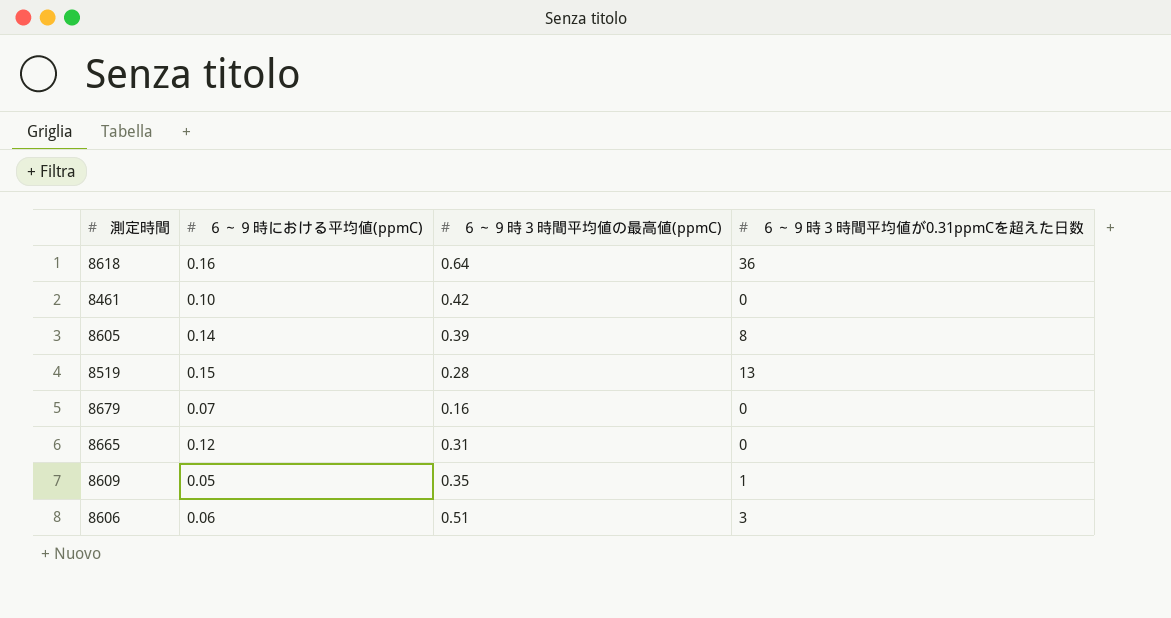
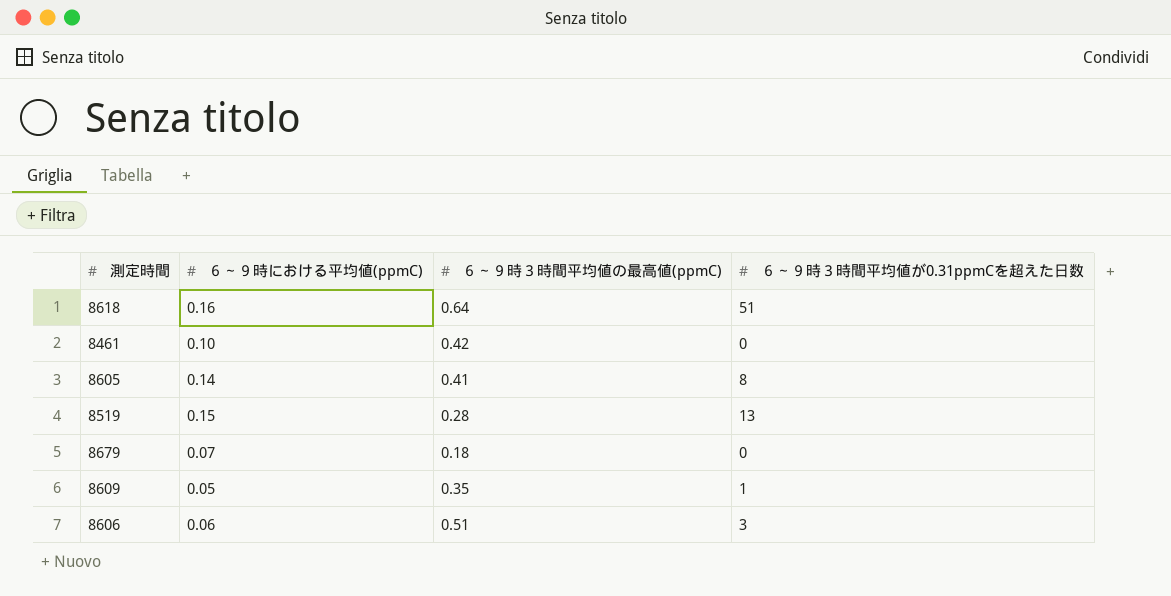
row 8665: 0.12 | 0.31 | 0 -> none
8618 | ６～９時３時間平均値が0.31ppmCを超えた日数: 36 -> 51
8605 | ６～９時３時間平均値の最高値(ppmC): 0.39 -> 0.41
8679 | ６～９時３時間平均値の最高値(ppmC): 0.16 -> 0.18

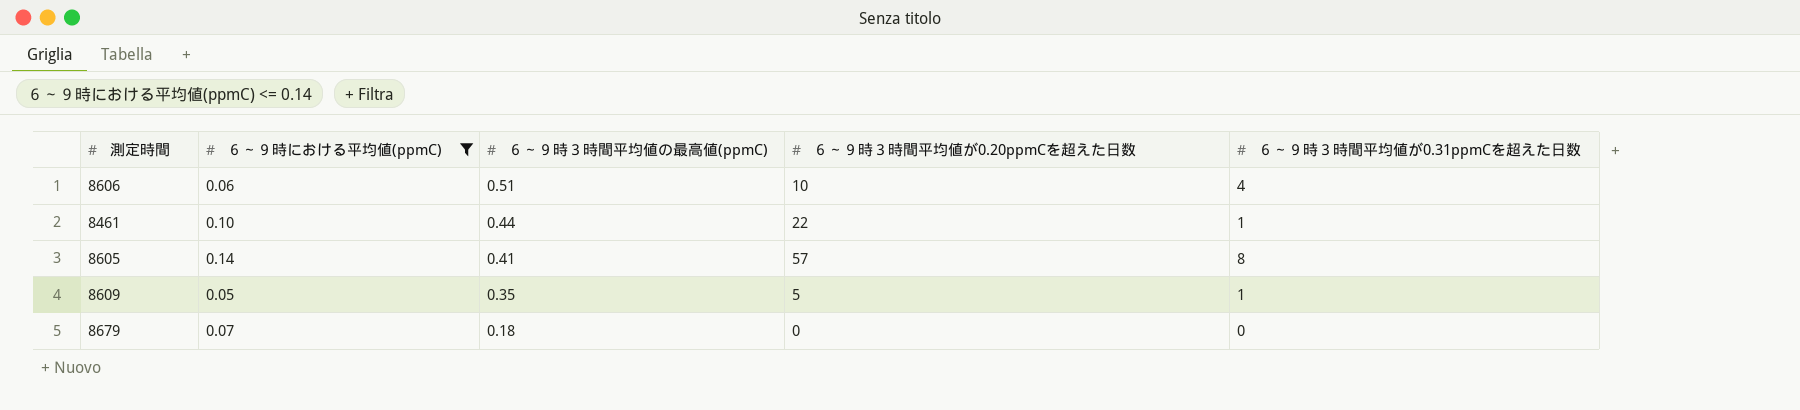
filter: none -> ６～９時における平均値(ppmC) <= 0.14
row order: none -> ６～９時３時間平均値の最高値(ppmC) descending
column ６～９時３時間平均値が0.20ppmCを超えた日数 | position: none -> 4
8606 | ６～９時３時間平均値が0.31ppmCを超えた日数: 3 -> 4
8461 | ６～９時３時間平均値の最高値(ppmC): 0.42 -> 0.44
8461 | ６～９時３時間平均値が0.31ppmCを超えた日数: 0 -> 1

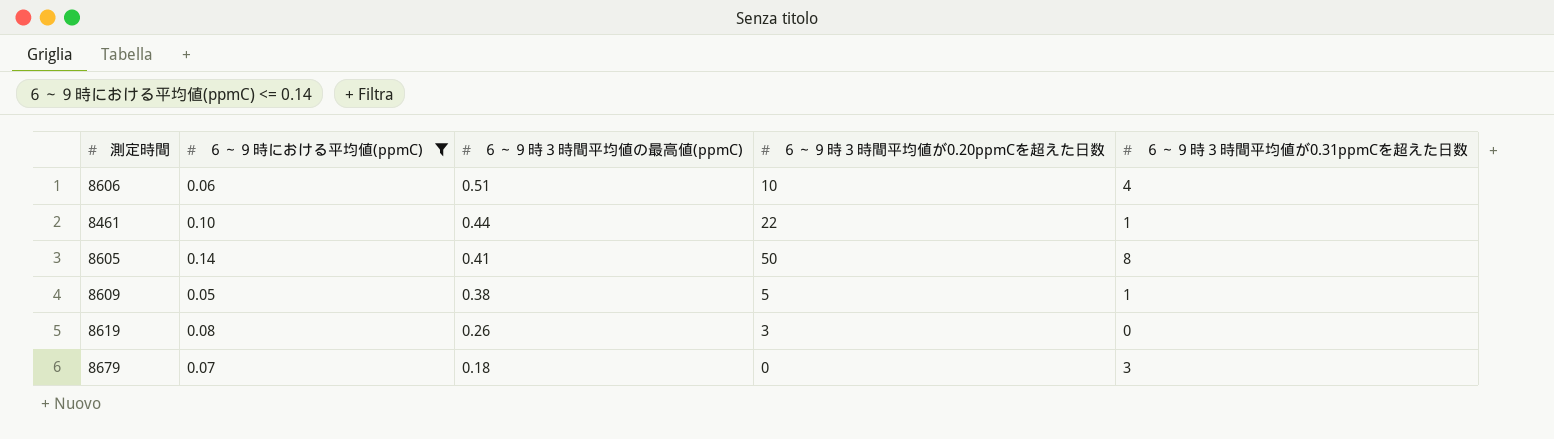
8605 | ６～９時３時間平均値が0.20ppmCを超えた日数: 57 -> 50
8609 | ６～９時３時間平均値の最高値(ppmC): 0.35 -> 0.38
row 8619: none -> 0.08 | 0.26 | 3 | 0
8679 | ６～９時３時間平均値が0.31ppmCを超えた日数: 0 -> 3

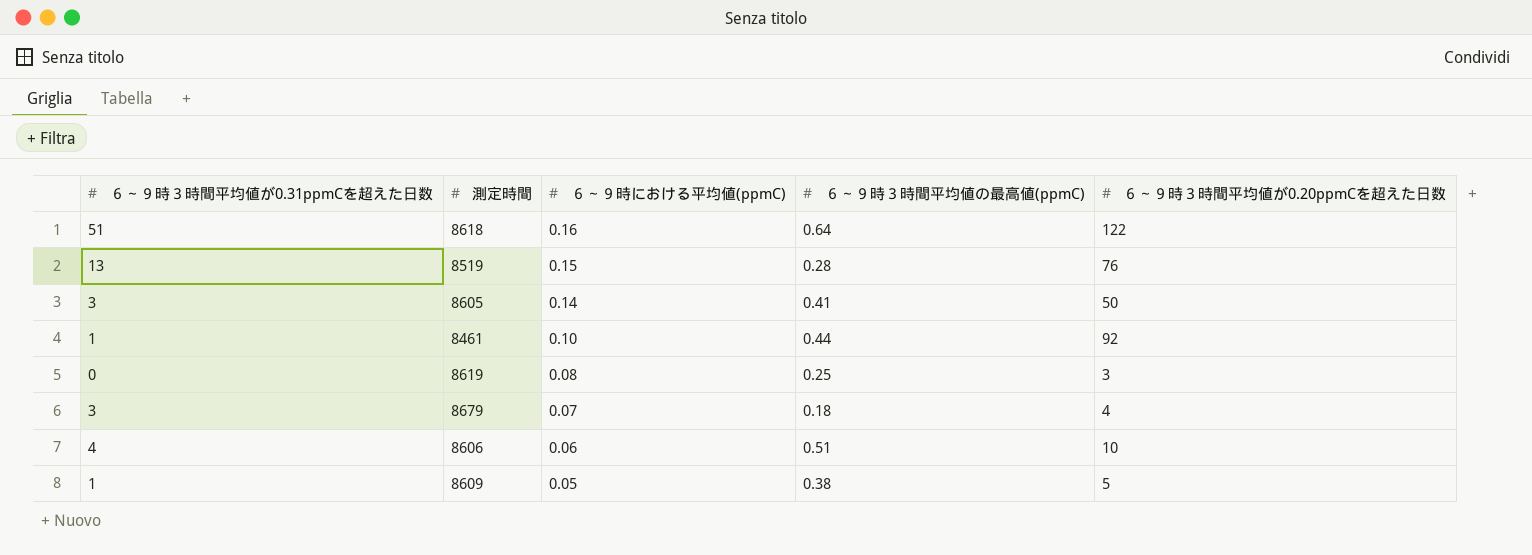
filter: ６～９時における平均値(ppmC) <= 0.14 -> none
row order: ６～９時３時間平均値の最高値(ppmC) descending -> ６～９時における平均値(ppmC) descending
column ６～９時３時間平均値が0.31ppmCを超えた日数 | position: 5 -> 1
8605 | ６～９時３時間平均値が0.31ppmCを超えた日数: 8 -> 3
8461 | ６～９時３時間平均値が0.20ppmCを超えた日数: 22 -> 92
8619 | ６～９時３時間平均値の最高値(ppmC): 0.26 -> 0.25
8679 | ６～９時３時間平均値が0.20ppmCを超えた日数: 0 -> 4

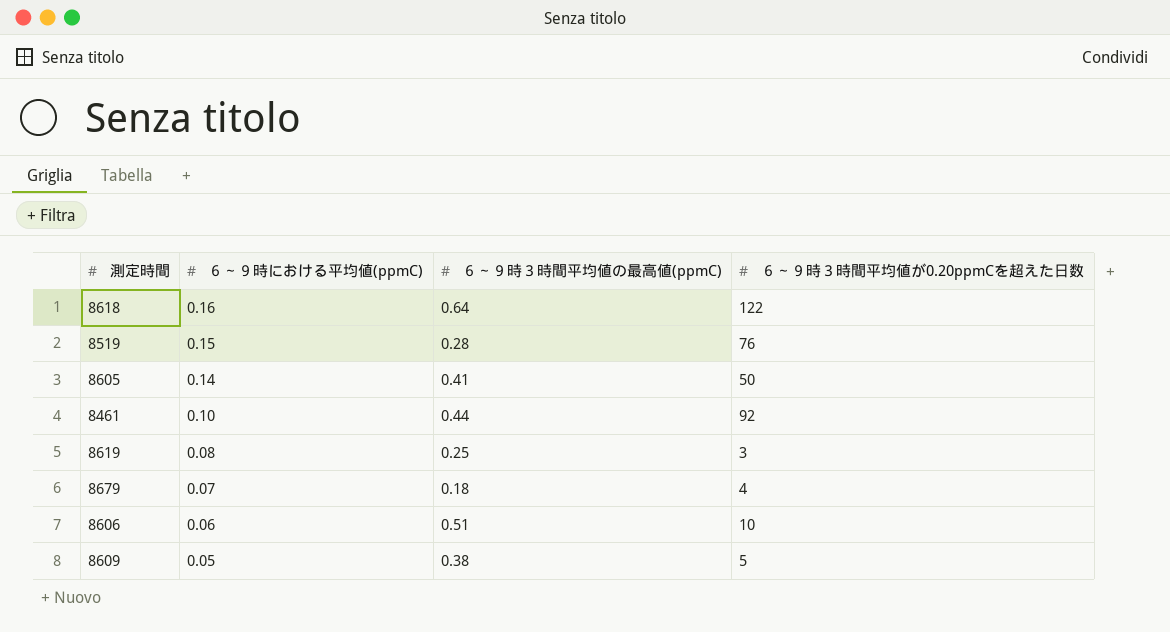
column ６～９時３時間平均値が0.31ppmCを超えた日数 | position: 1 -> none

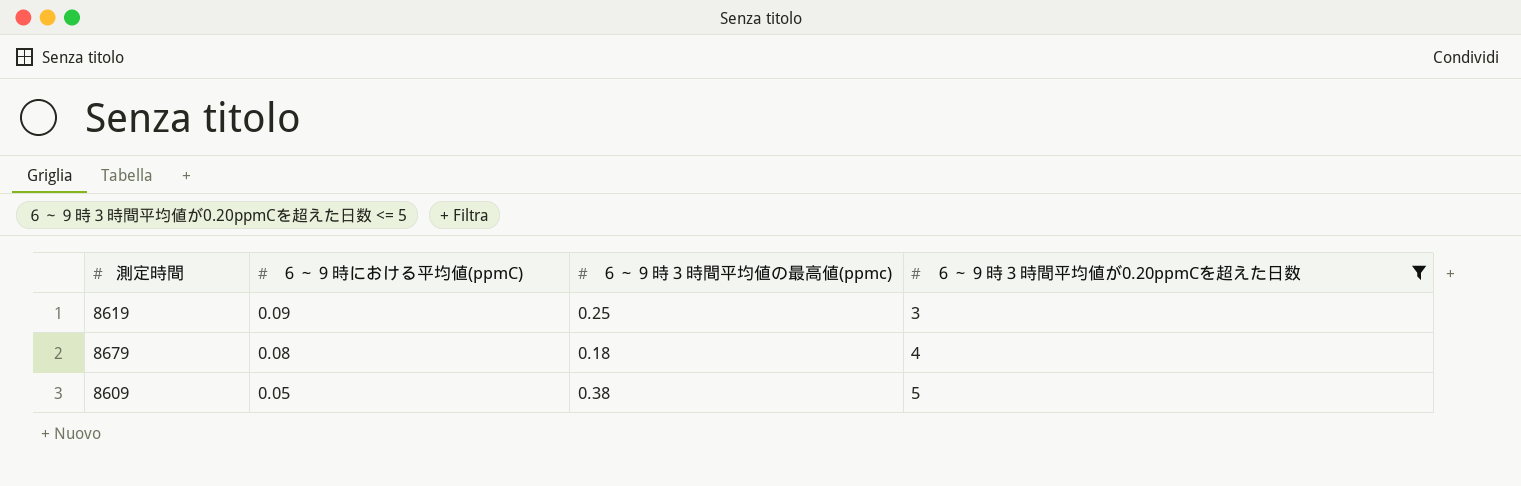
filter: none -> ６～９時３時間平均値が0.20ppmCを超えた日数 <= 5
column name: ６～９時３時間平均値の最高値(ppmC) -> ６～９時３時間平均値の最高値(ppmc)
8619 | ６～９時における平均値(ppmC): 0.08 -> 0.09
8679 | ６～９時における平均値(ppmC): 0.07 -> 0.08

